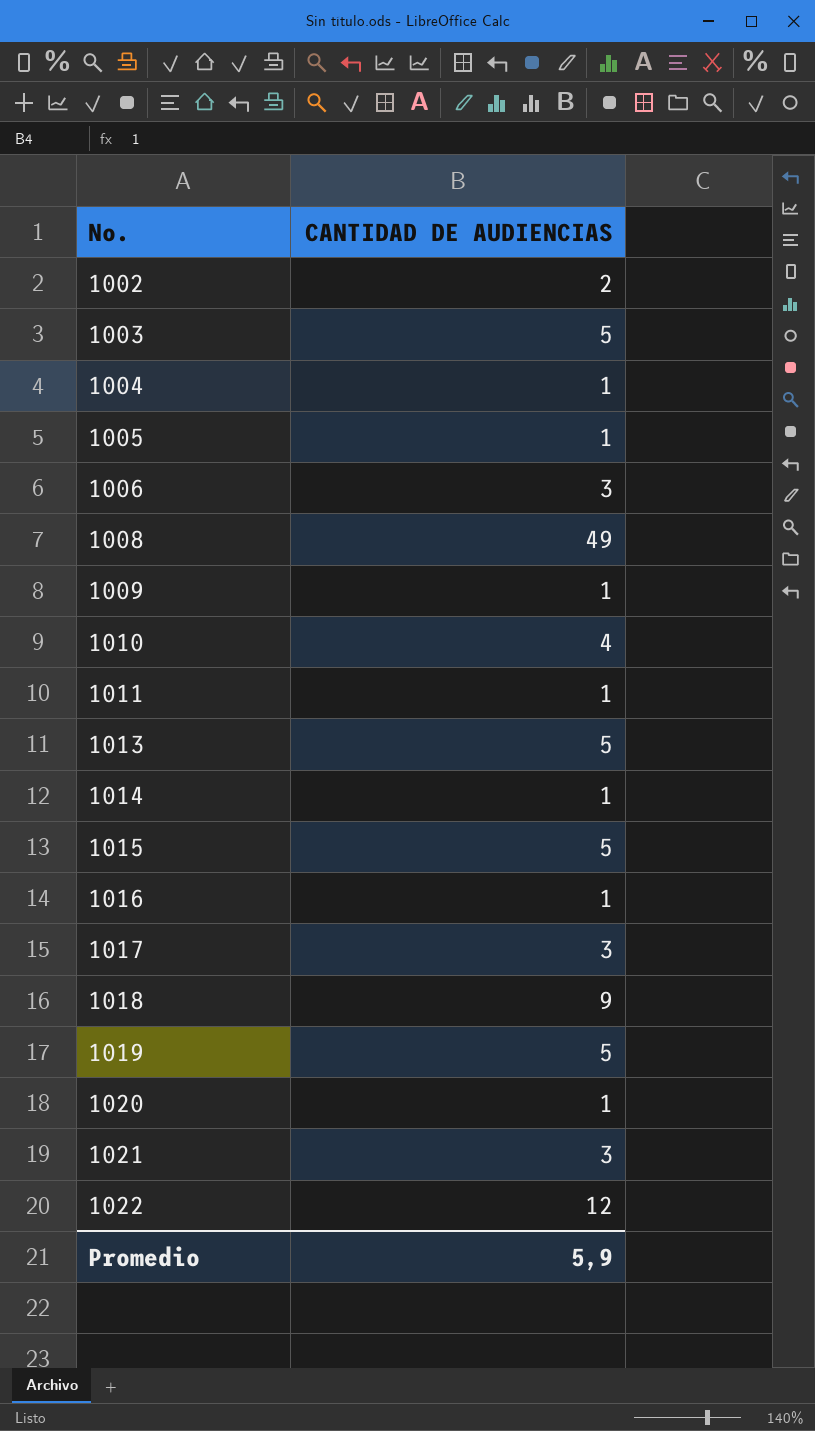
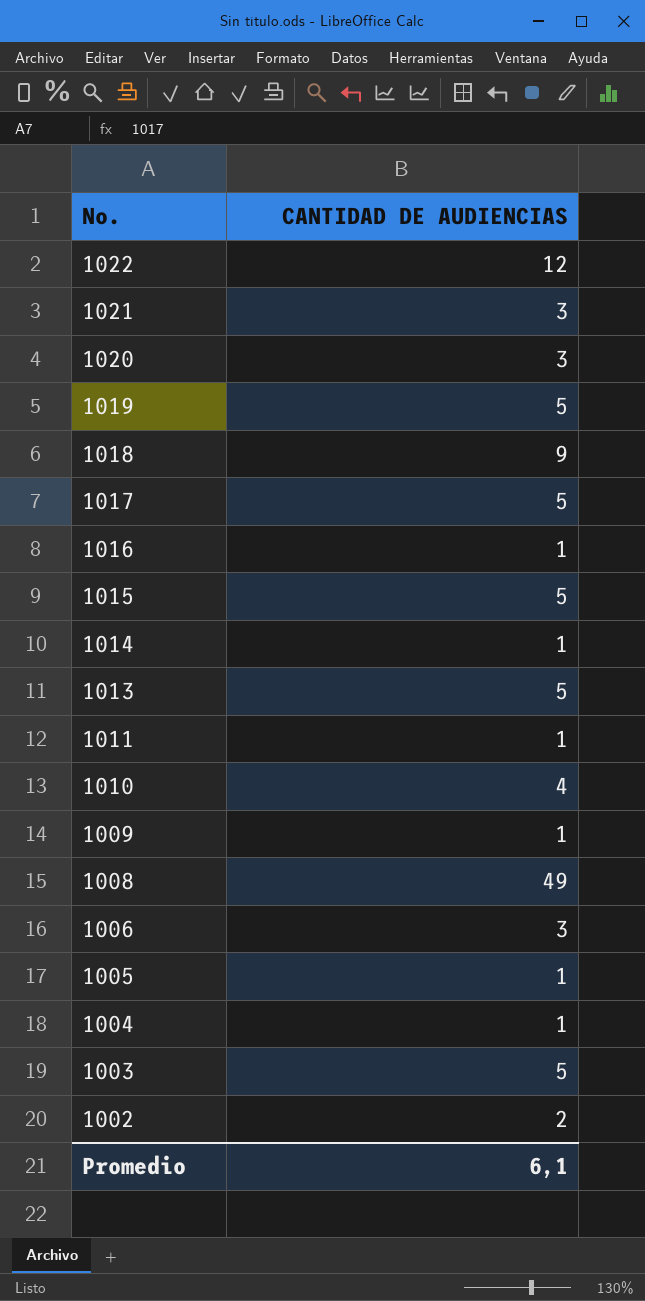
row order: No. ascending -> No. descending
1020 | CANTIDAD DE AUDIENCIAS: 1 -> 3
1017 | CANTIDAD DE AUDIENCIAS: 3 -> 5
Promedio | CANTIDAD DE AUDIENCIAS: 5,9 -> 6,1

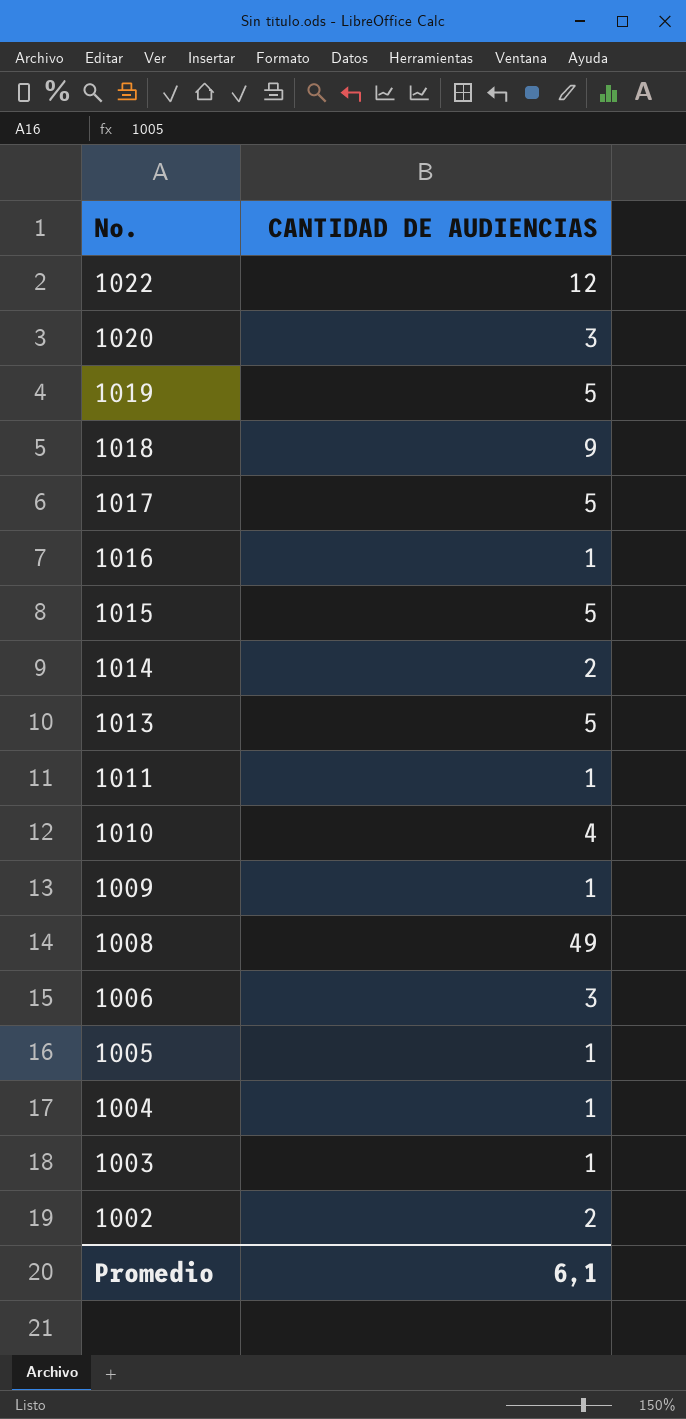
row 1021: 3 -> none
1014 | CANTIDAD DE AUDIENCIAS: 1 -> 2
1003 | CANTIDAD DE AUDIENCIAS: 5 -> 1

